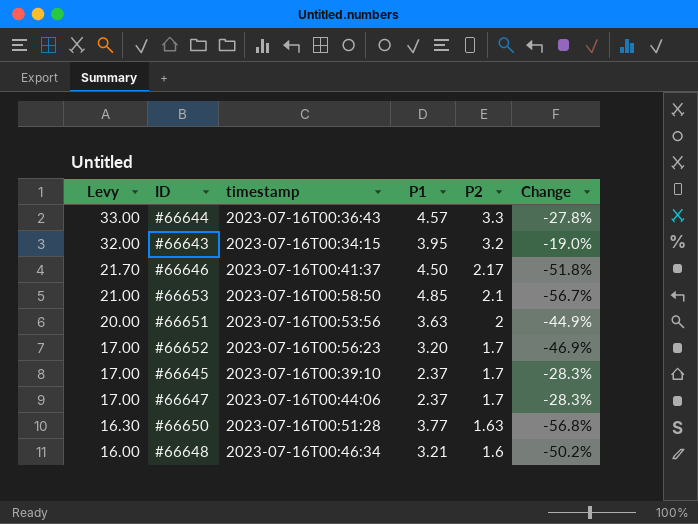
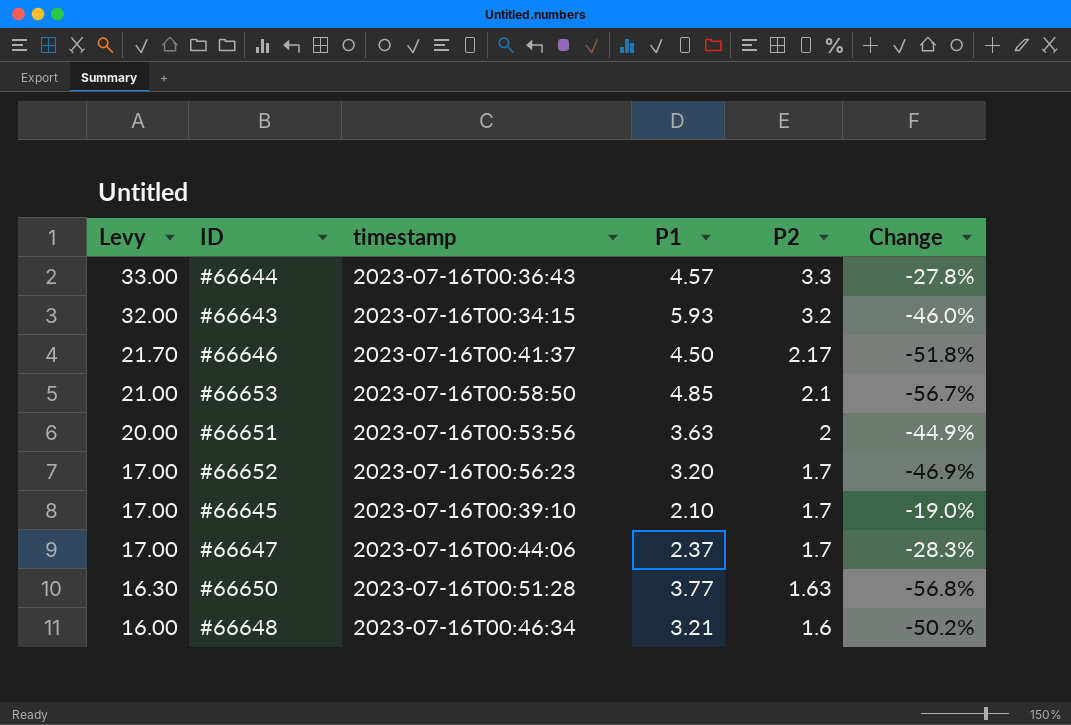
#66643 | P1: 3.95 -> 5.93
#66643 | Change: -19.0% -> -46.0%
#66645 | P1: 2.37 -> 2.10
#66645 | Change: -28.3% -> -19.0%

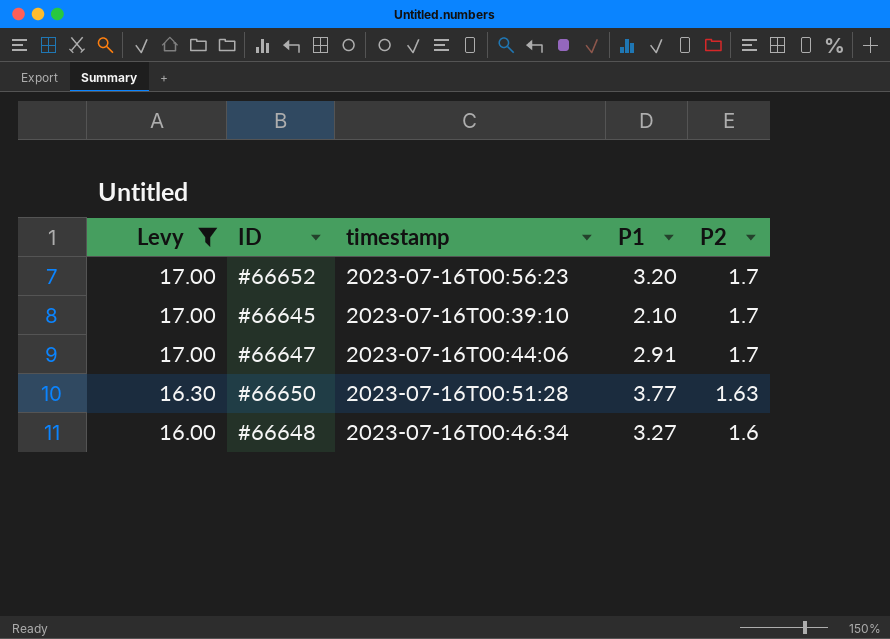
filter: none -> Levy <= 17.00
column Change | formula: ([P2] - [P1]) / [P1] -> none
#66647 | P1: 2.37 -> 2.91
#66648 | P1: 3.21 -> 3.27

